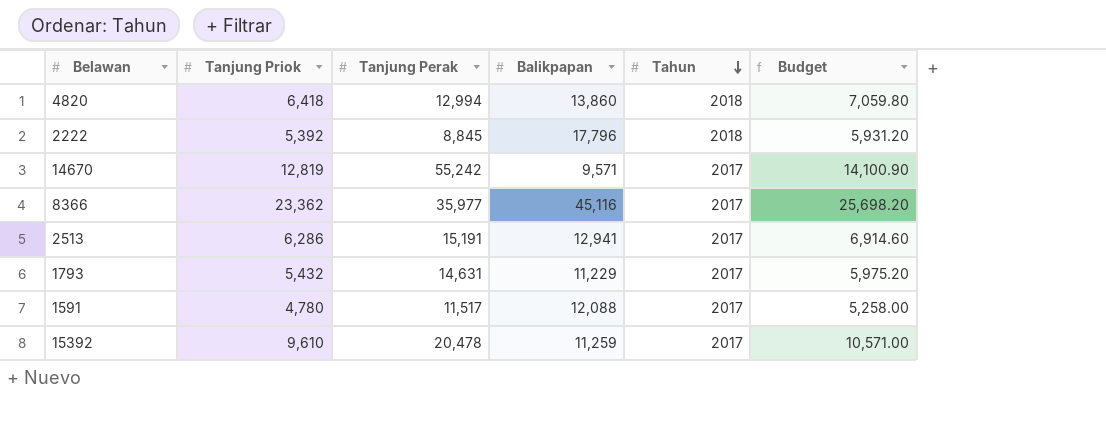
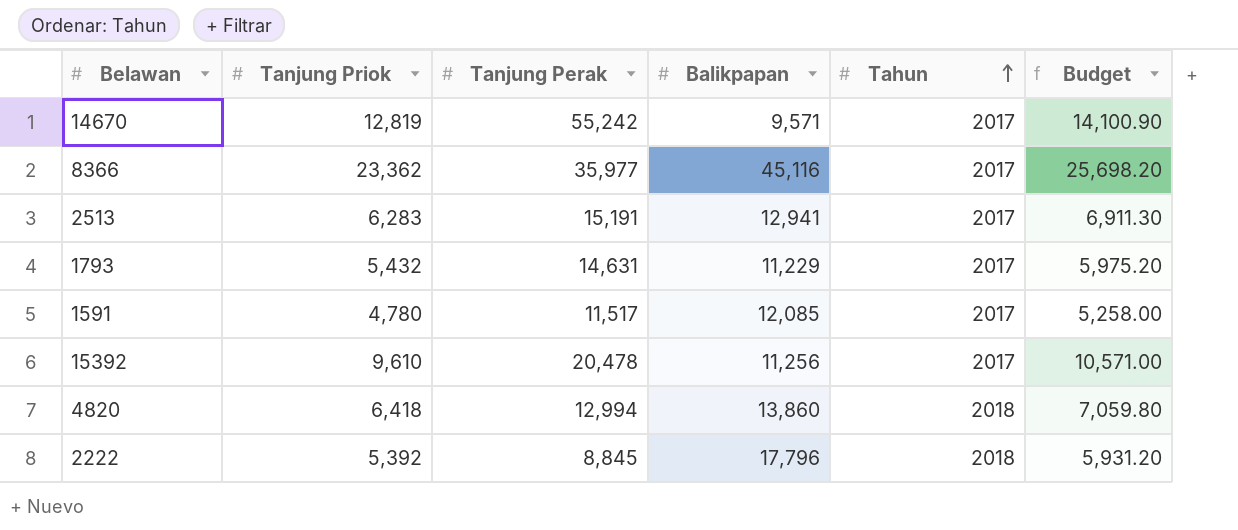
row order: Tahun descending -> Tahun ascending
2513 | Tanjung Priok: 6,286 -> 6,283
2513 | Budget: 6,914.60 -> 6,911.30
1591 | Balikpapan: 12,088 -> 12,085
15392 | Balikpapan: 11,259 -> 11,256

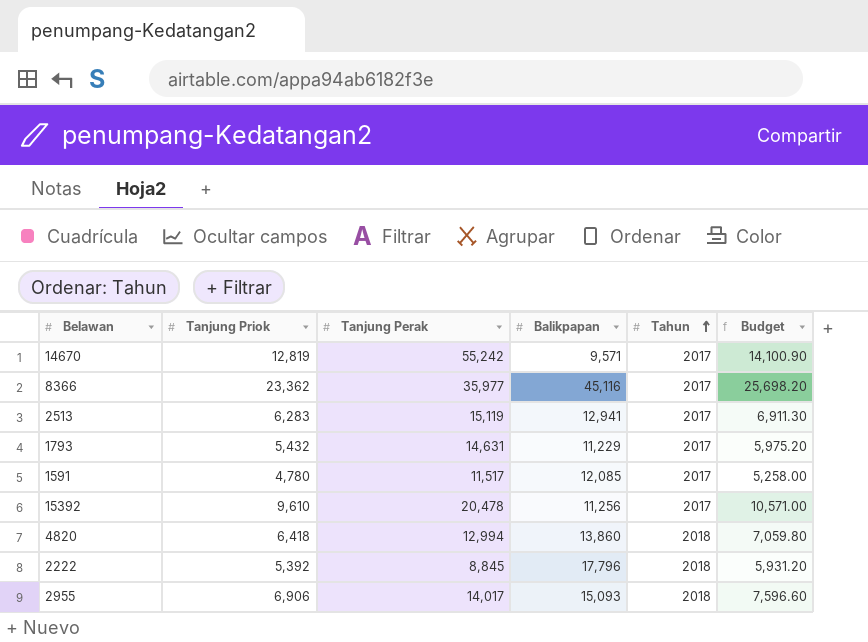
2513 | Tanjung Perak: 15,191 -> 15,119
row 2955: none -> 6,906 | 14,017 | 15,093 | 2018 | 7,596.60

